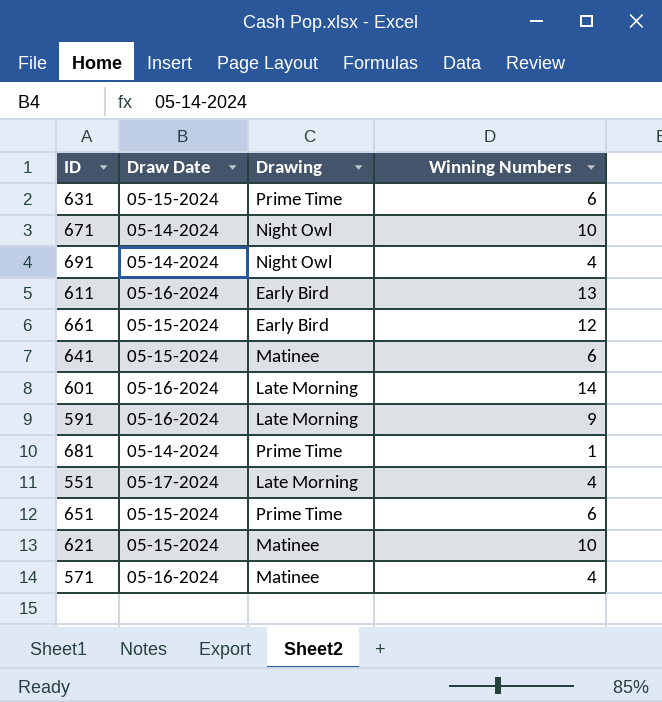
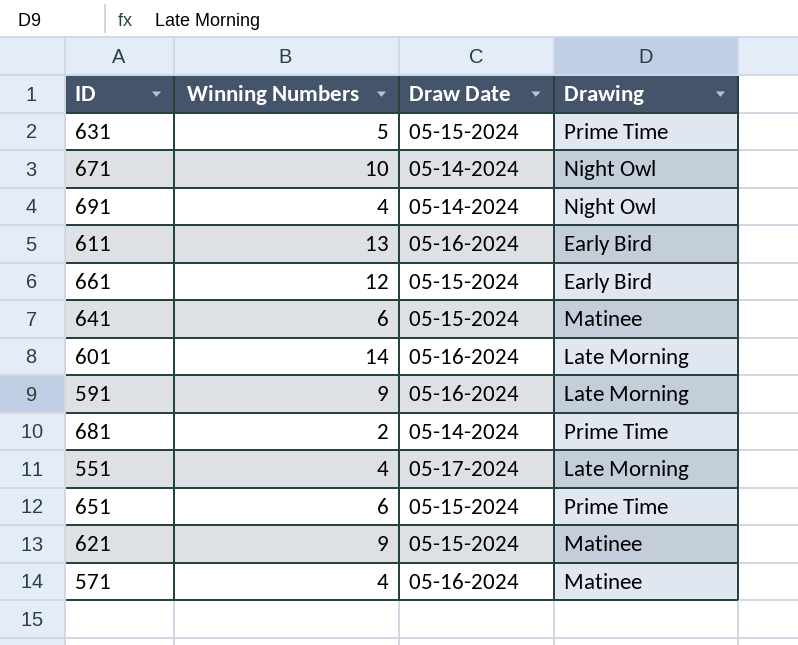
column Winning Numbers | position: 4 -> 2
631 | Winning Numbers: 6 -> 5
681 | Winning Numbers: 1 -> 2
621 | Winning Numbers: 10 -> 9

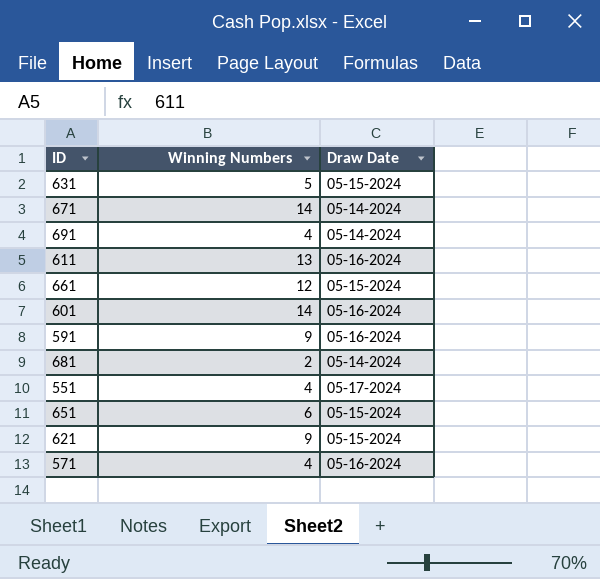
column Drawing | position: 4 -> none
row 641: 6 | 05-15-2024 | Matinee -> none
671 | Winning Numbers: 10 -> 14

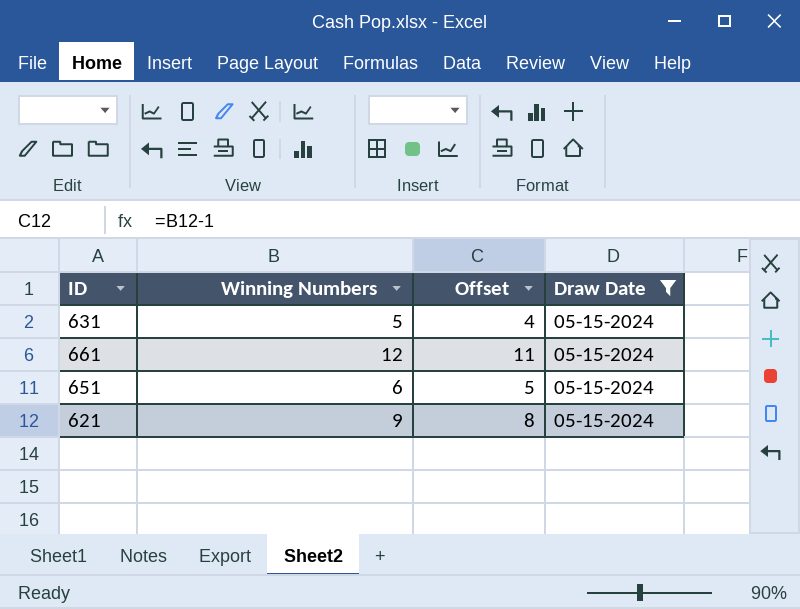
filter: none -> Draw Date = 05-15-2024
column Offset | formula: none -> [Winning Numbers] - 1

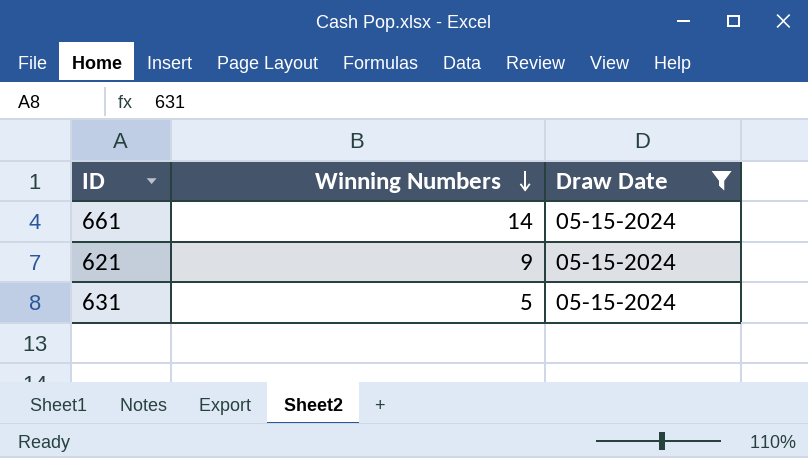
row order: none -> Winning Numbers descending
column Offset | formula: [Winning Numbers] - 1 -> none
row 651: 6 | 5 | 05-15-2024 -> none
661 | Winning Numbers: 12 -> 14

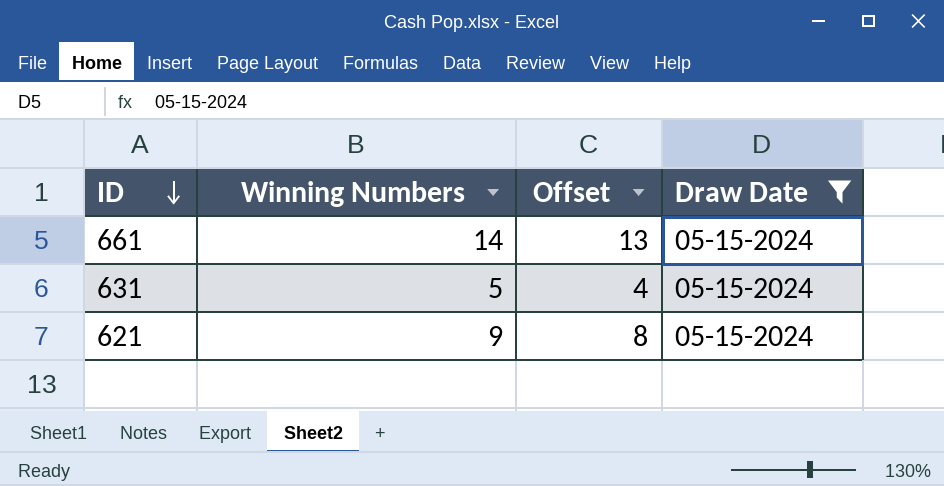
row order: Winning Numbers descending -> ID descending
column Offset | formula: none -> [Winning Numbers] - 1

